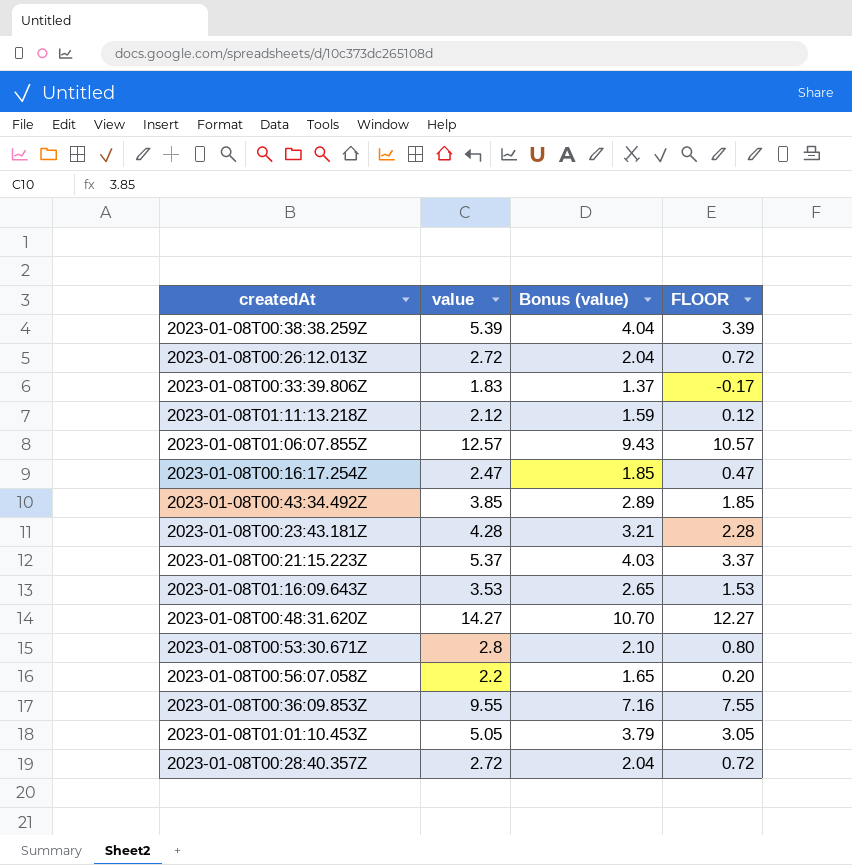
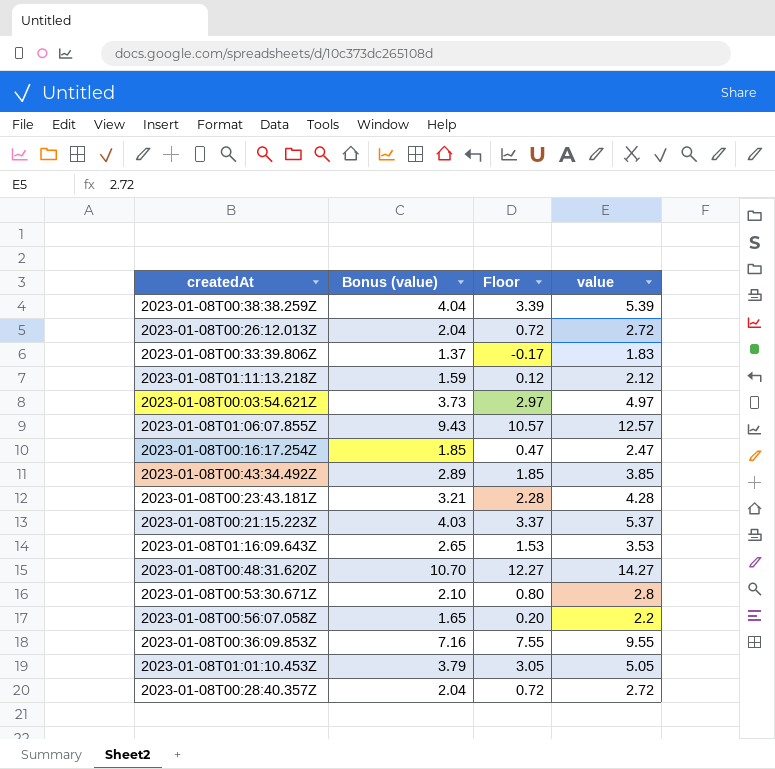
column name: FLOOR -> Floor
column value | position: 2 -> 4
row 2023-01-08T00:03:54.621Z: none -> 3.73 | 2.97 | 4.97

